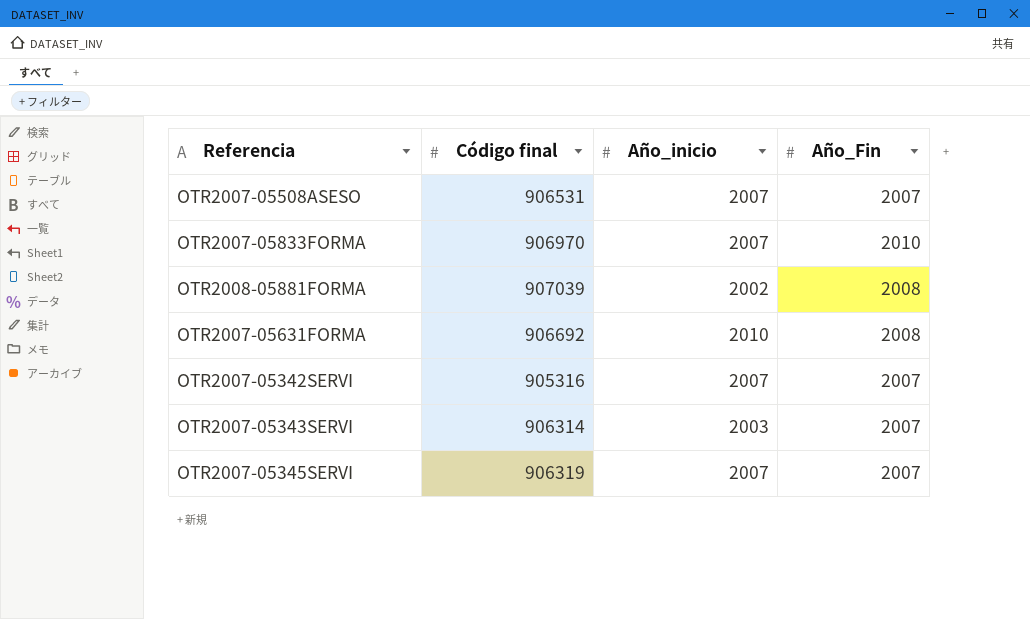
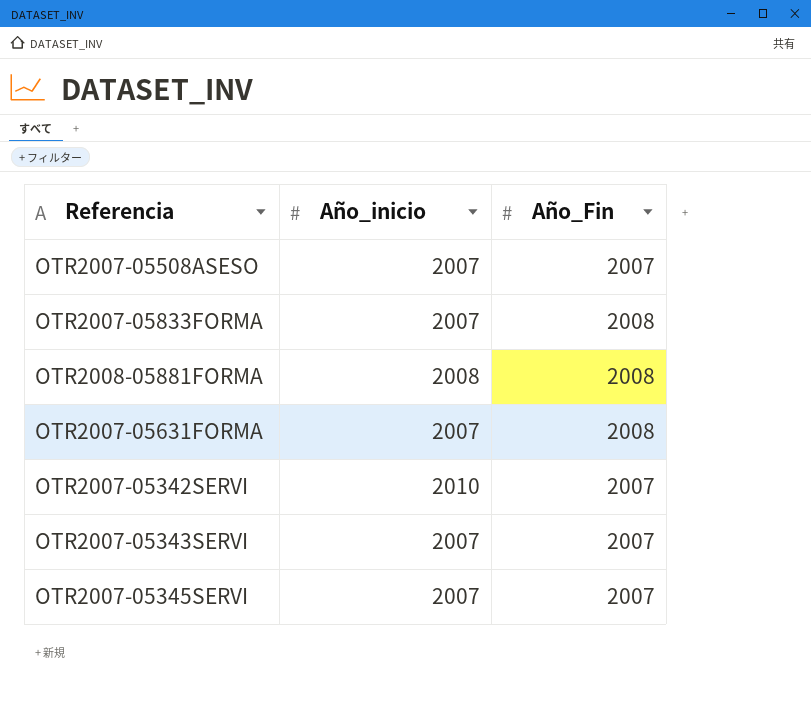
column Código final | position: 2 -> none
OTR2007-05833FORMA | Año_Fin: 2010 -> 2008
OTR2008-05881FORMA | Año_inicio: 2002 -> 2008
OTR2007-05631FORMA | Año_inicio: 2010 -> 2007
OTR2007-05342SERVI | Año_inicio: 2007 -> 2010
OTR2007-05343SERVI | Año_inicio: 2003 -> 2007

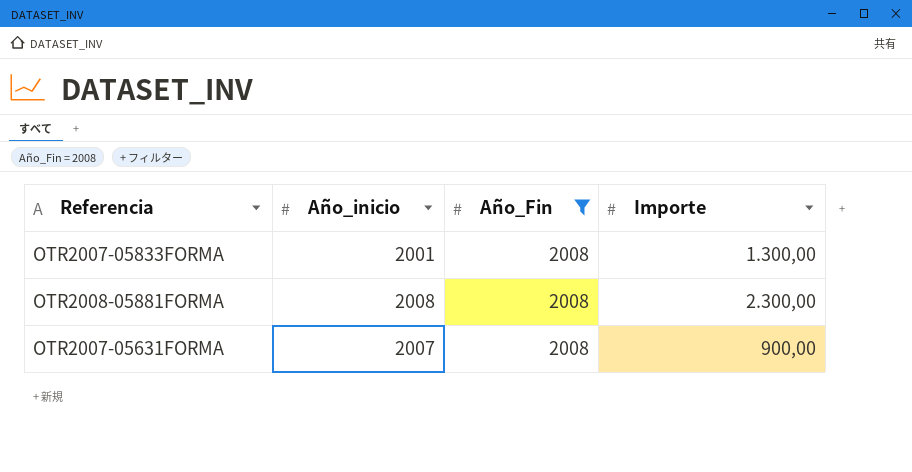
filter: none -> Año_Fin = 2008
column Importe | position: none -> 4
OTR2007-05833FORMA | Año_inicio: 2007 -> 2001

